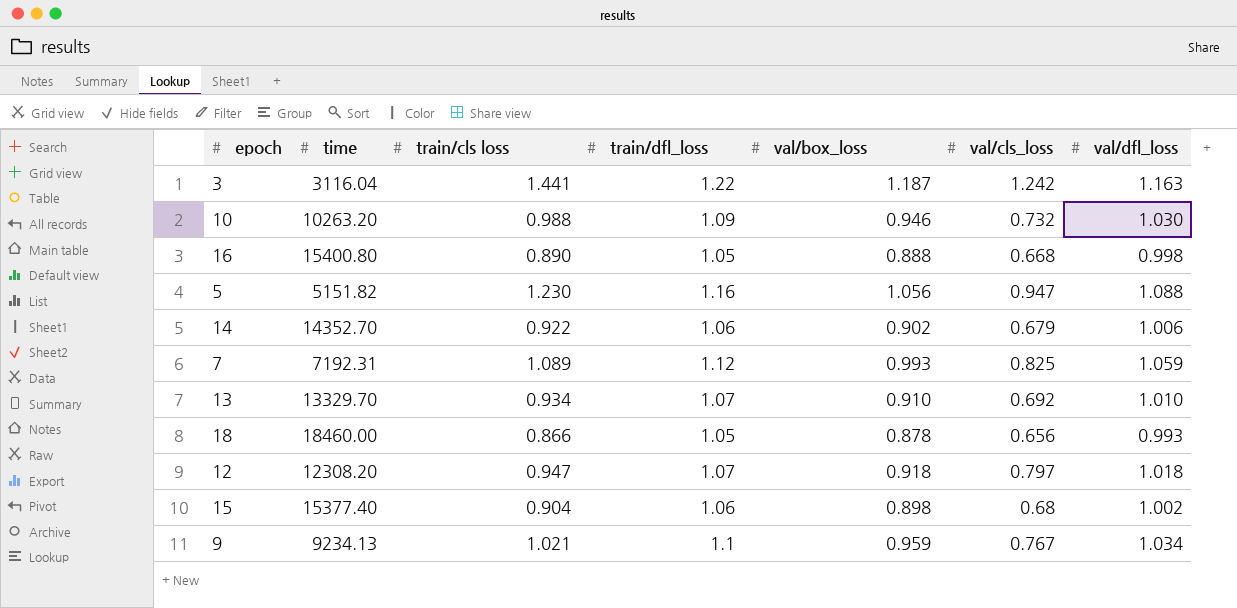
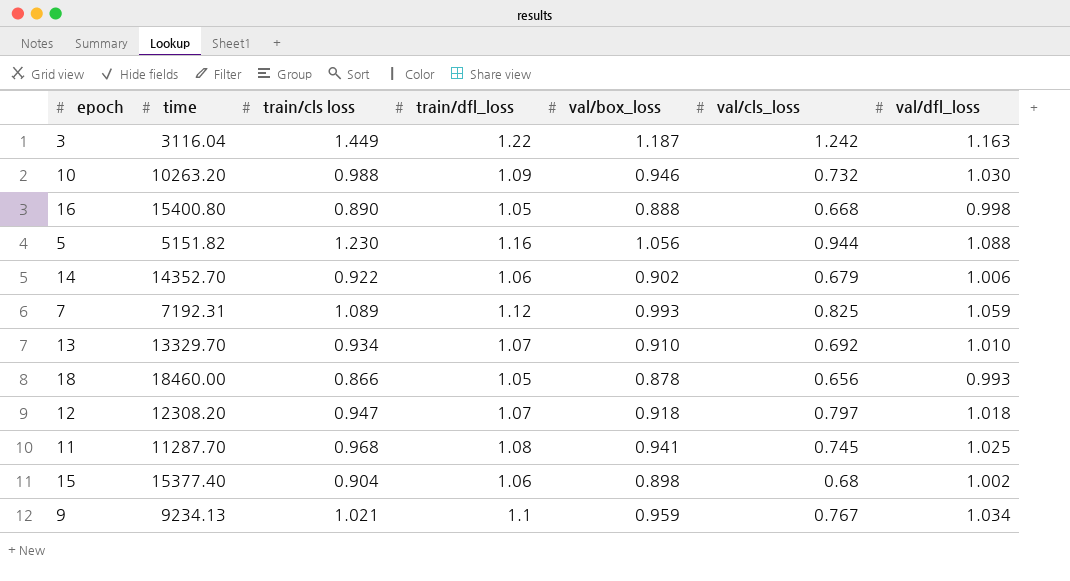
3 | train/cls loss: 1.441 -> 1.449
5 | val/cls_loss: 0.947 -> 0.944
row 11: none -> 11287.70 | 0.968 | 1.08 | 0.941 | 0.745 | 1.025

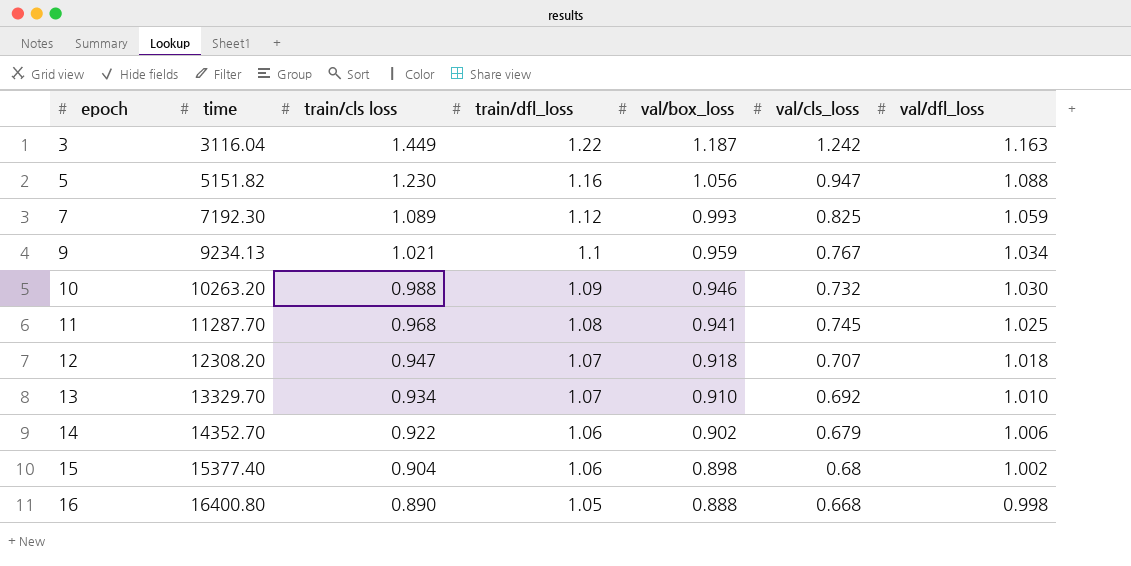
row order: none -> epoch ascending
row 18: 18460.00 | 0.866 | 1.05 | 0.878 | 0.656 | 0.993 -> none
5 | val/cls_loss: 0.944 -> 0.947
7 | time: 7192.31 -> 7192.30
12 | val/cls_loss: 0.797 -> 0.707
16 | time: 15400.80 -> 16400.80

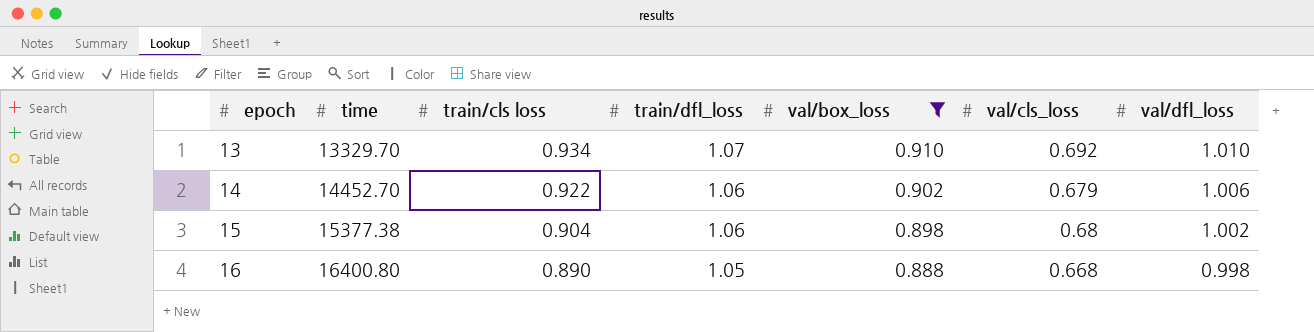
filter: none -> val/box_loss <= 0.910
14 | time: 14352.70 -> 14452.70
15 | time: 15377.40 -> 15377.38

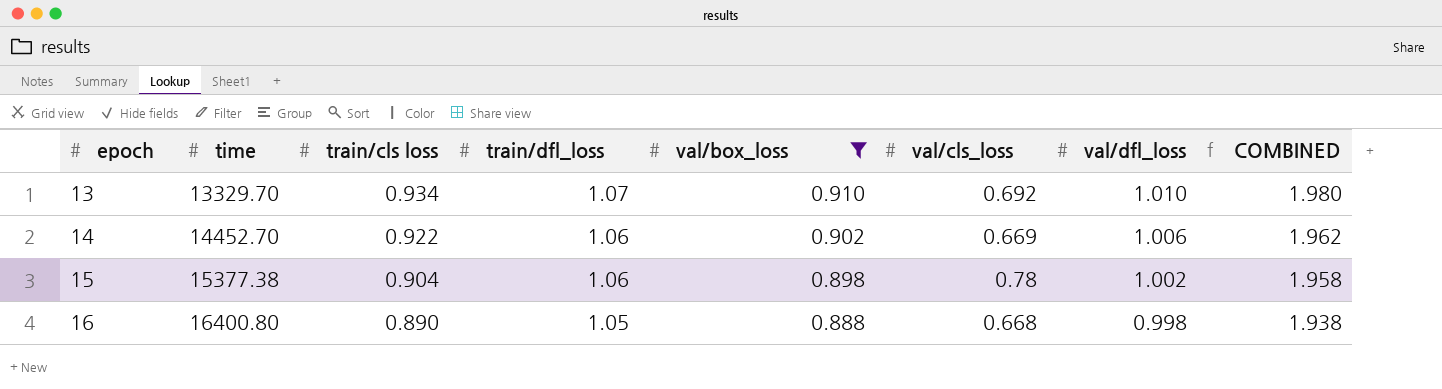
column COMBINED | formula: none -> [train/dfl_loss] + [val/box_loss]
14 | val/cls_loss: 0.679 -> 0.669
15 | val/cls_loss: 0.68 -> 0.78

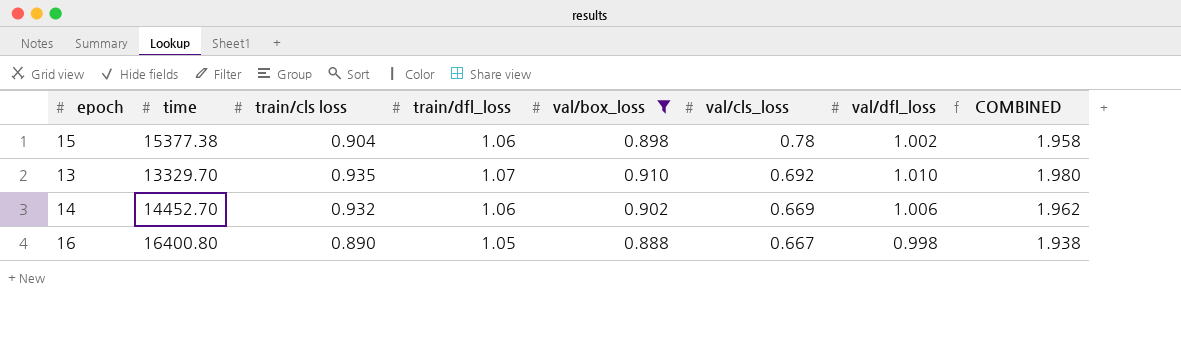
row order: epoch ascending -> val/cls_loss descending
13 | train/cls loss: 0.934 -> 0.935
14 | train/cls loss: 0.922 -> 0.932
16 | val/cls_loss: 0.668 -> 0.667

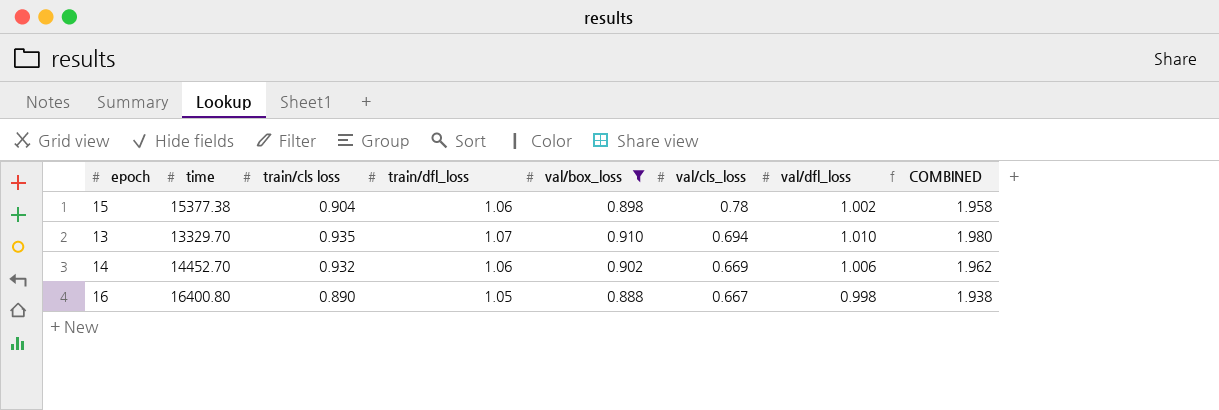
13 | val/cls_loss: 0.692 -> 0.694

